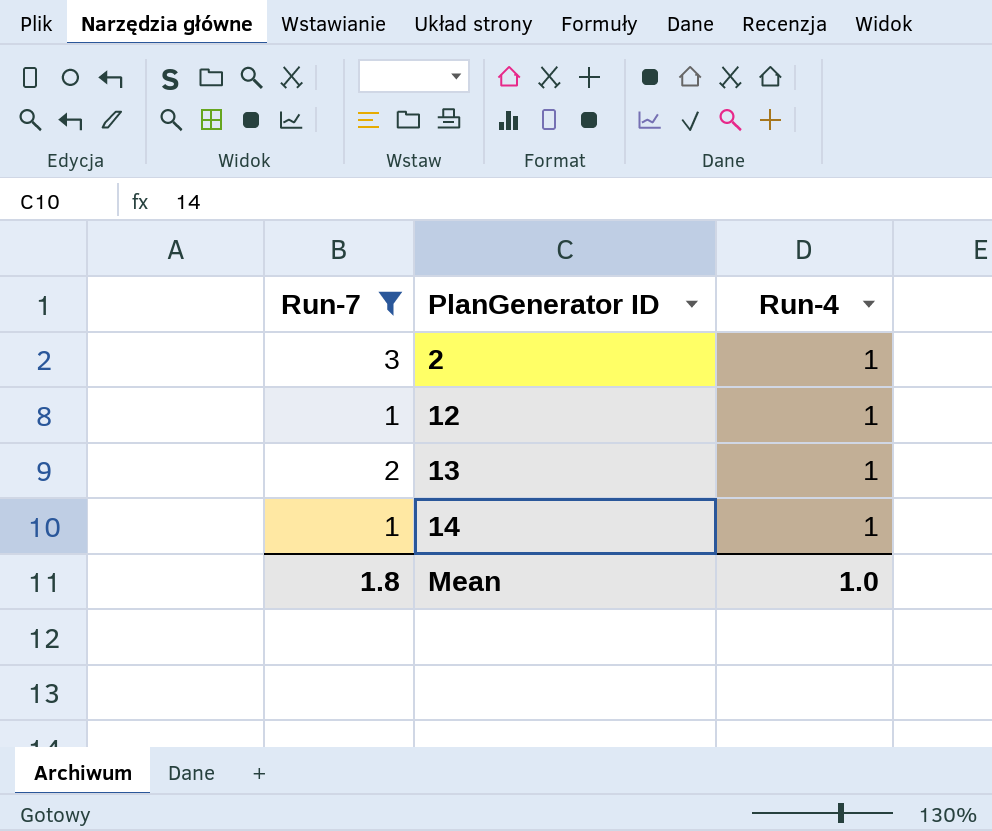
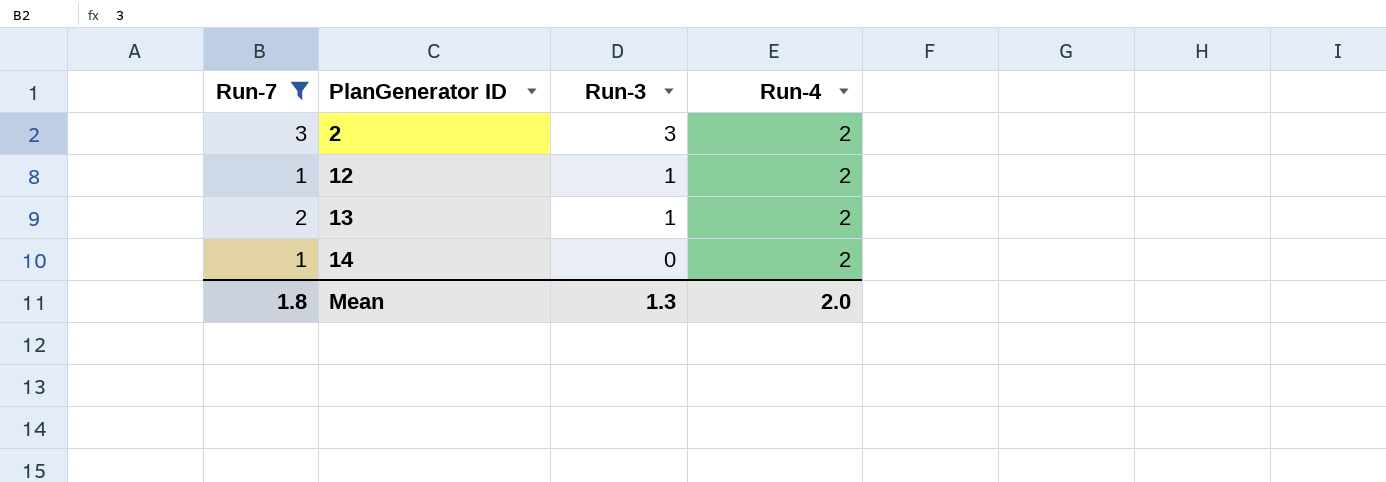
column Run-3 | position: none -> 3
2 | Run-4: 1 -> 2
12 | Run-4: 1 -> 2
13 | Run-4: 1 -> 2
14 | Run-4: 1 -> 2
Mean | Run-4: 1.0 -> 2.0

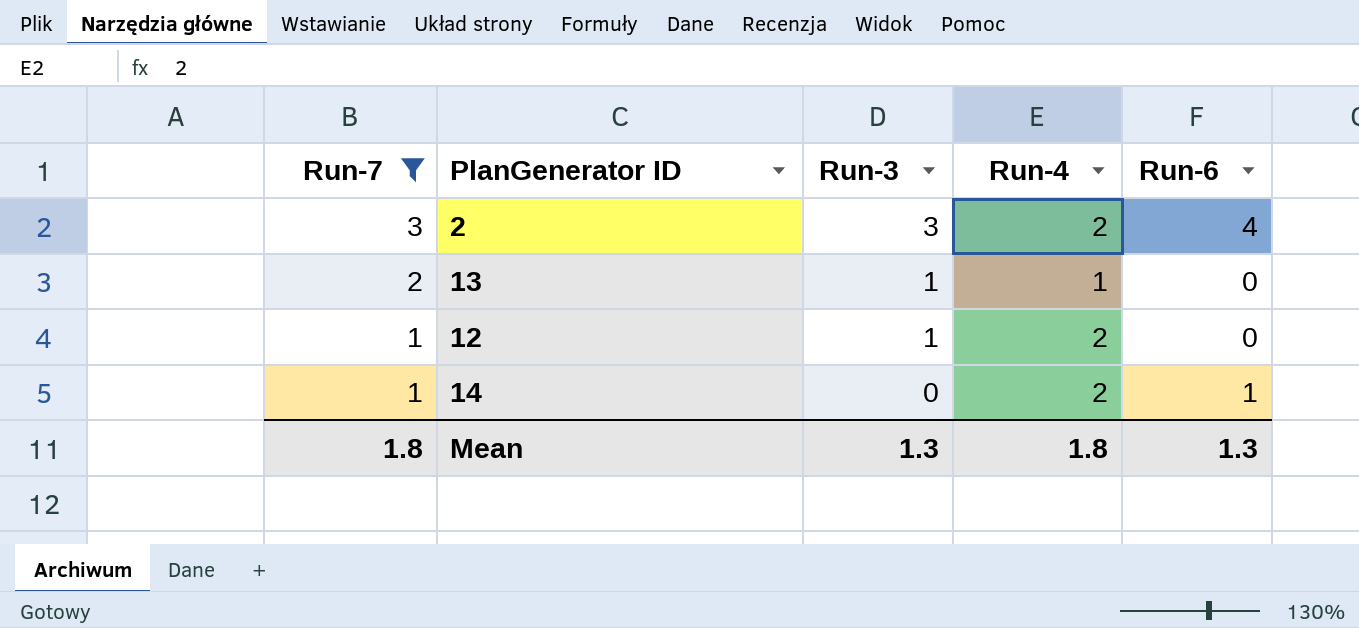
row order: PlanGenerator ID ascending -> Run-7 descending
column Run-6 | position: none -> 5
13 | Run-4: 2 -> 1
Mean | Run-4: 2.0 -> 1.8

